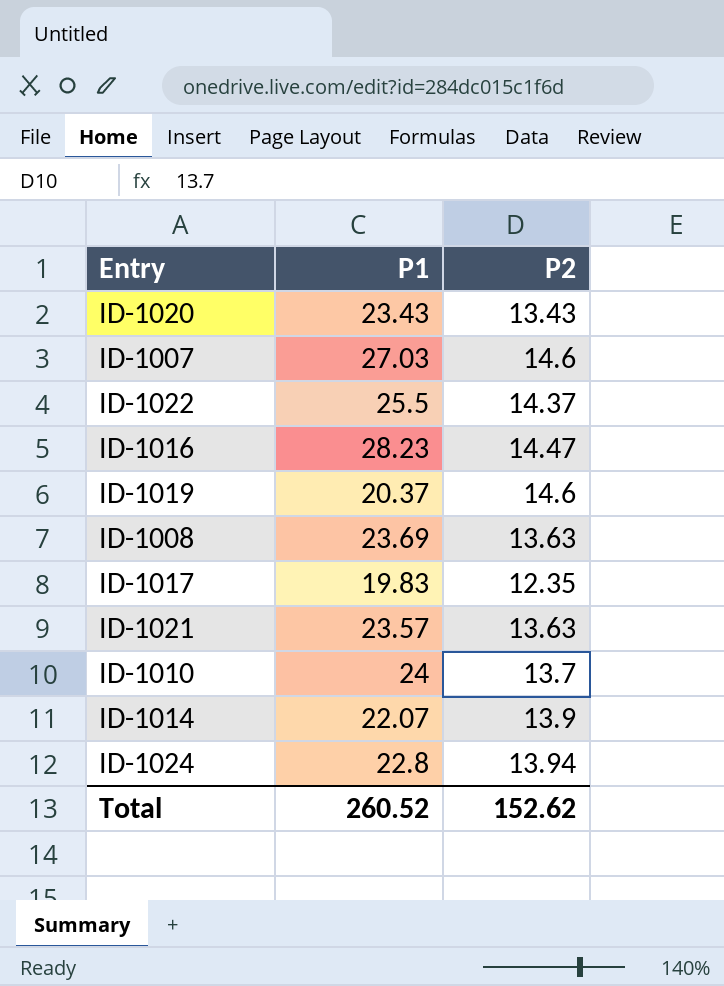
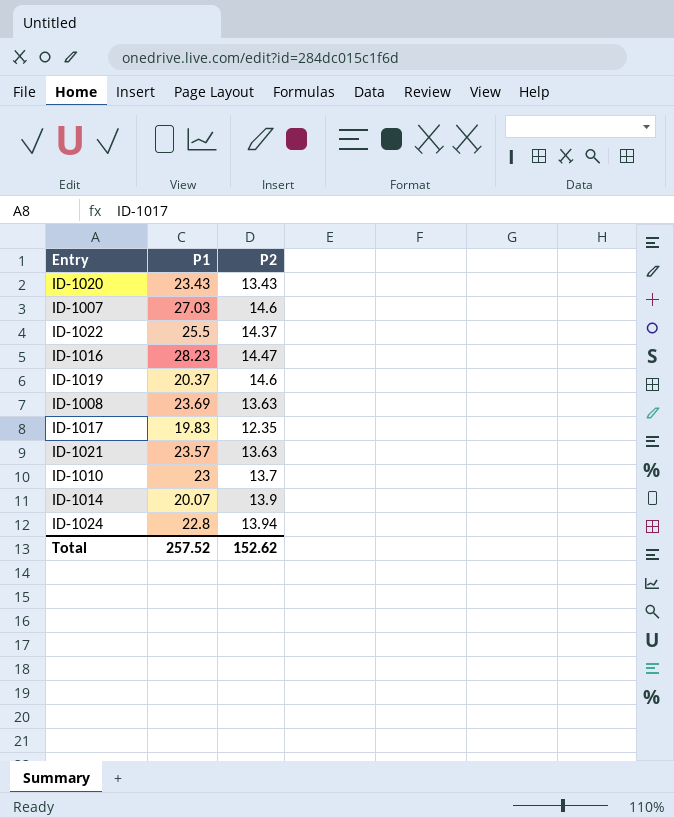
ID-1010 | P1: 24 -> 23
ID-1014 | P1: 22.07 -> 20.07
Total | P1: 260.52 -> 257.52

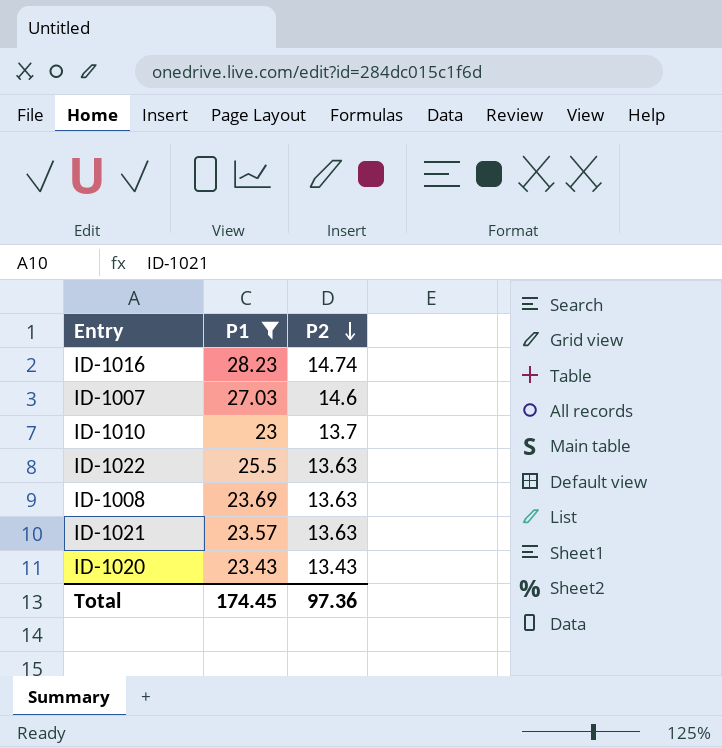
filter: none -> P1 >= 23
row order: none -> P2 descending
ID-1016 | P2: 14.47 -> 14.74
ID-1022 | P2: 14.37 -> 13.63
Total | P1: 257.52 -> 174.45
Total | P2: 152.62 -> 97.36

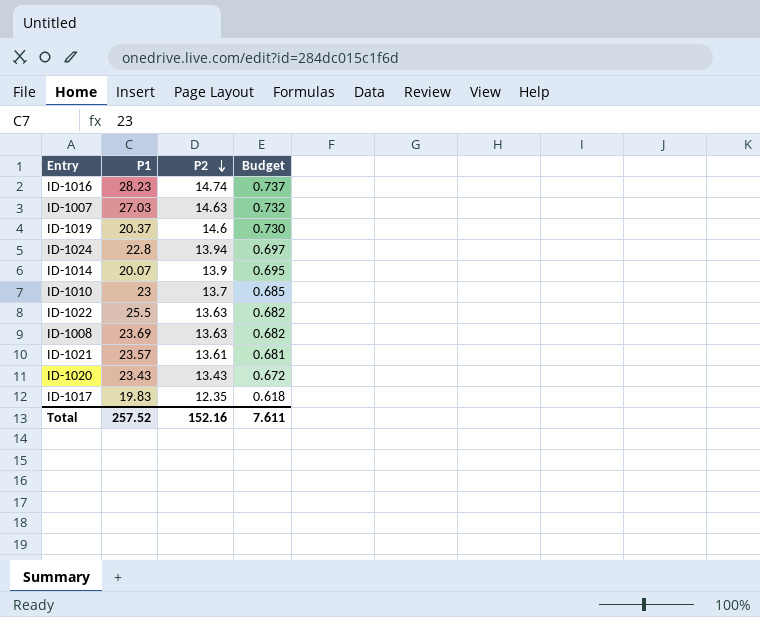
filter: P1 >= 23 -> none
column Budget | formula: none -> [P2] * 0.05
ID-1007 | P2: 14.6 -> 14.63
ID-1021 | P2: 13.63 -> 13.61
Total | P1: 174.45 -> 257.52
Total | P2: 97.36 -> 152.16

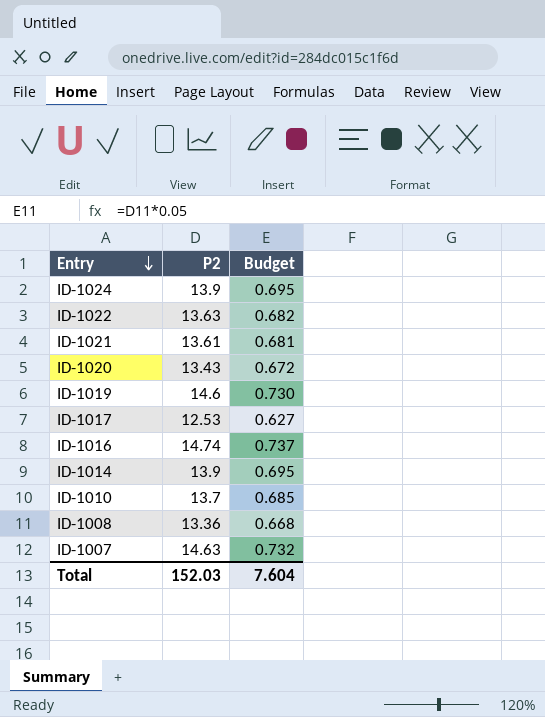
row order: P2 descending -> Entry descending
column P1 | position: 2 -> none
ID-1024 | P2: 13.94 -> 13.9
ID-1024 | Budget: 0.697 -> 0.695
ID-1017 | P2: 12.35 -> 12.53
ID-1017 | Budget: 0.618 -> 0.627
ID-1008 | P2: 13.63 -> 13.36
ID-1008 | Budget: 0.682 -> 0.668
Total | P2: 152.16 -> 152.03
Total | Budget: 7.611 -> 7.604

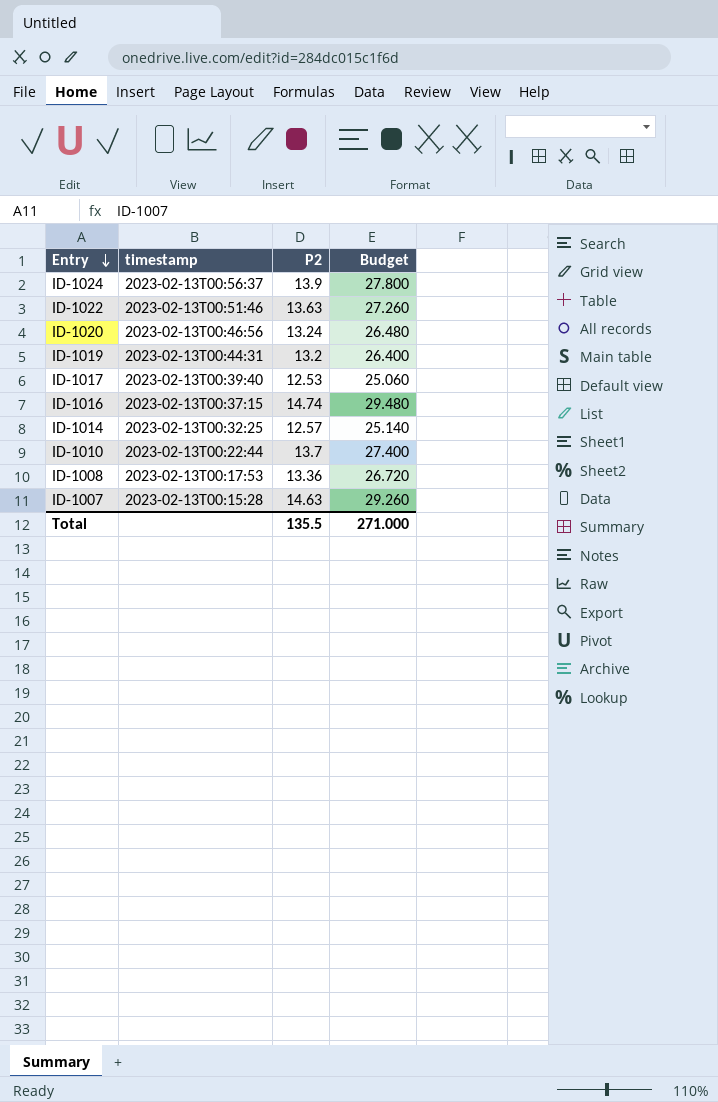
column timestamp | position: none -> 2
column Budget | formula: [P2] * 0.05 -> [P2] * 2
row ID-1021: 13.61 | 0.681 -> none
ID-1020 | P2: 13.43 -> 13.24
ID-1019 | P2: 14.6 -> 13.2
ID-1014 | P2: 13.9 -> 12.57
Total | P2: 152.03 -> 135.5
Total | Budget: 7.604 -> 271.000

